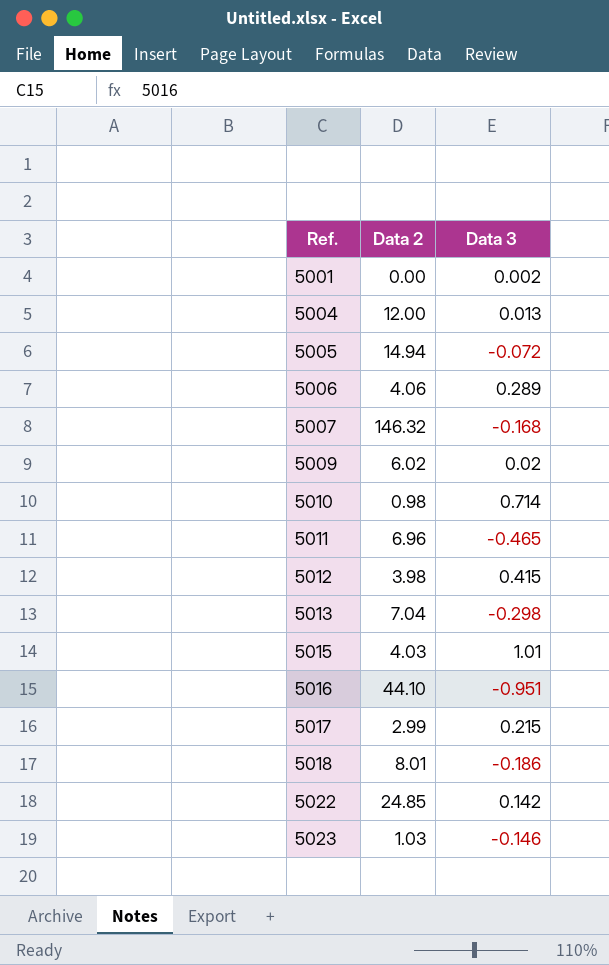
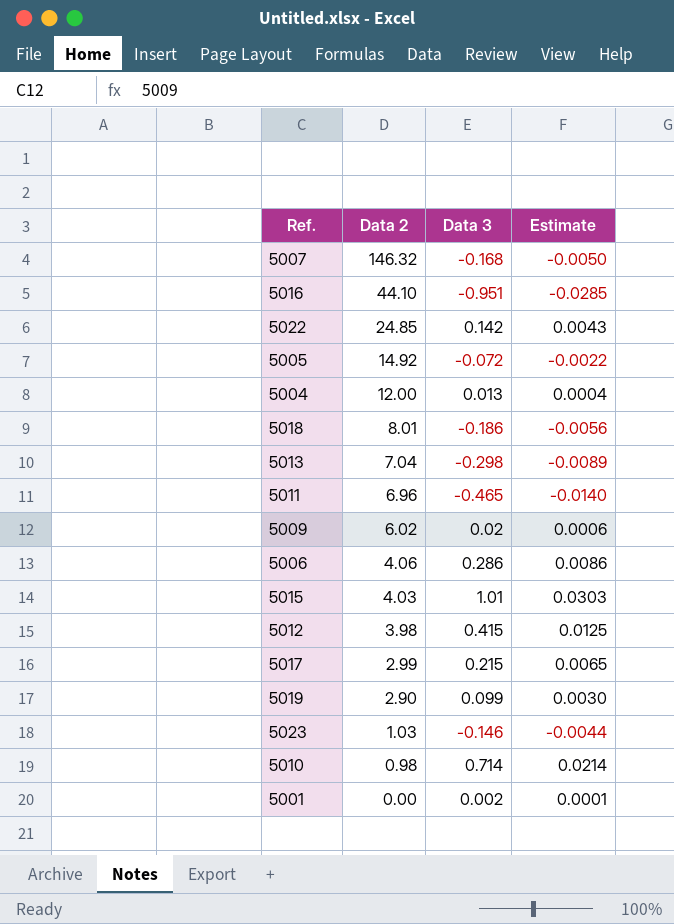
row order: Ref. ascending -> Data 2 descending
column Estimate | formula: none -> [Data 3] * 0.03
5005 | Data 2: 14.94 -> 14.92
5006 | Data 3: 0.289 -> 0.286
row 5019: none -> 2.90 | 0.099 | 0.0030

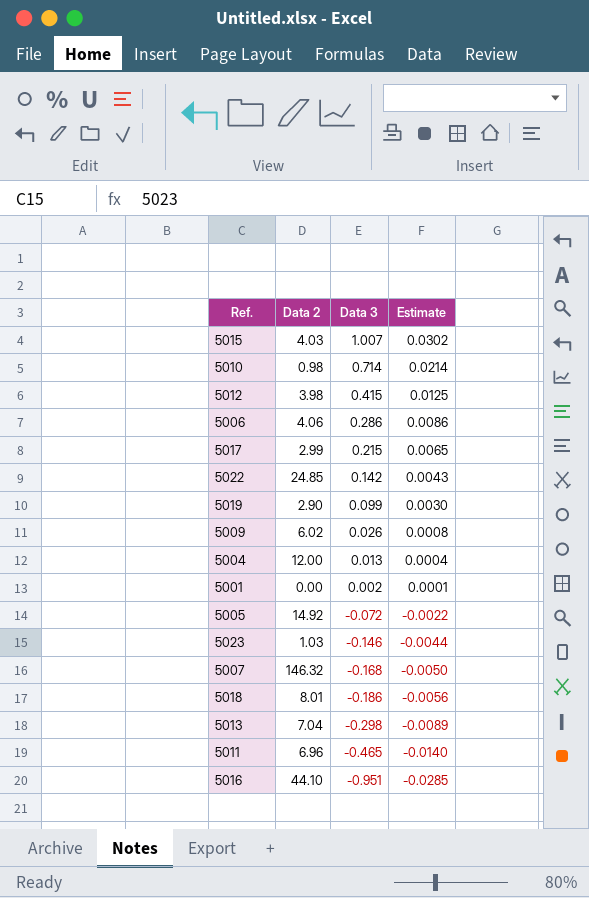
row order: Data 2 descending -> Data 3 descending
5015 | Data 3: 1.01 -> 1.007
5015 | Estimate: 0.0303 -> 0.0302
5009 | Data 3: 0.02 -> 0.026
5009 | Estimate: 0.0006 -> 0.0008

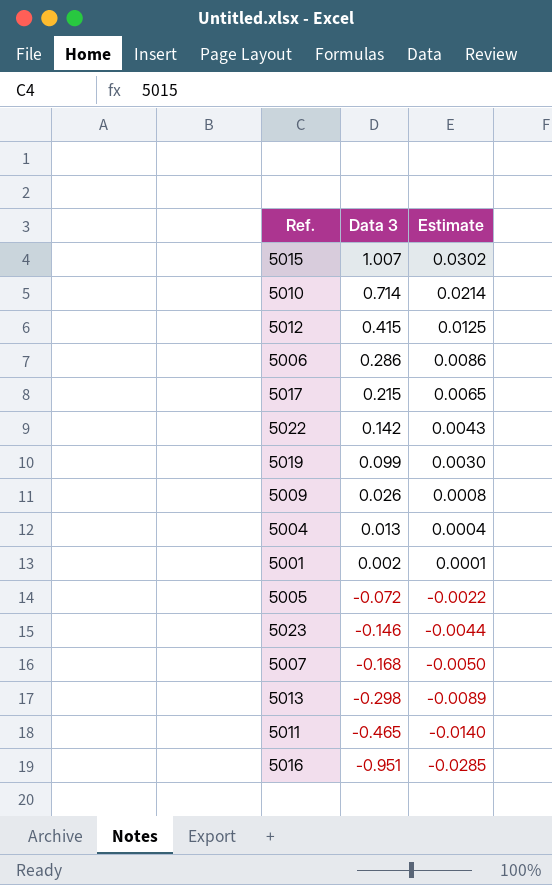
column Data 2 | position: 2 -> none
row 5018: 8.01 | -0.186 | -0.0056 -> none

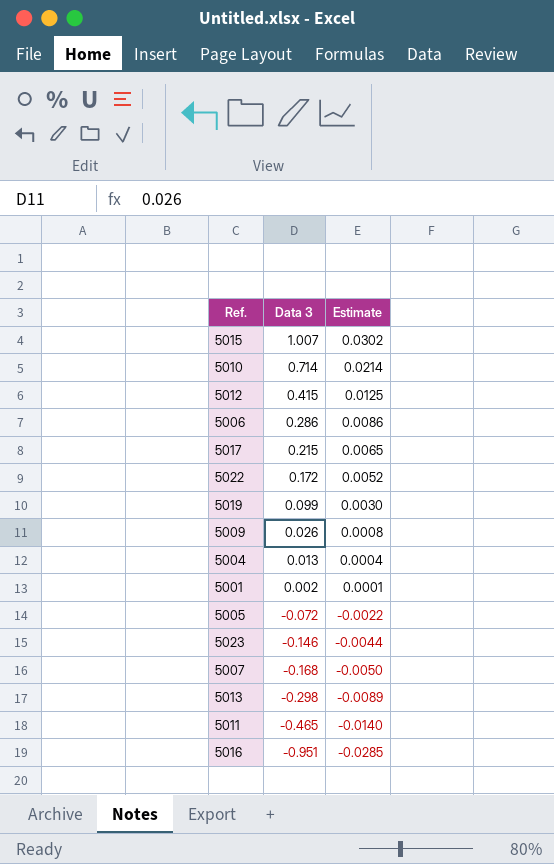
5022 | Data 3: 0.142 -> 0.172
5022 | Estimate: 0.0043 -> 0.0052

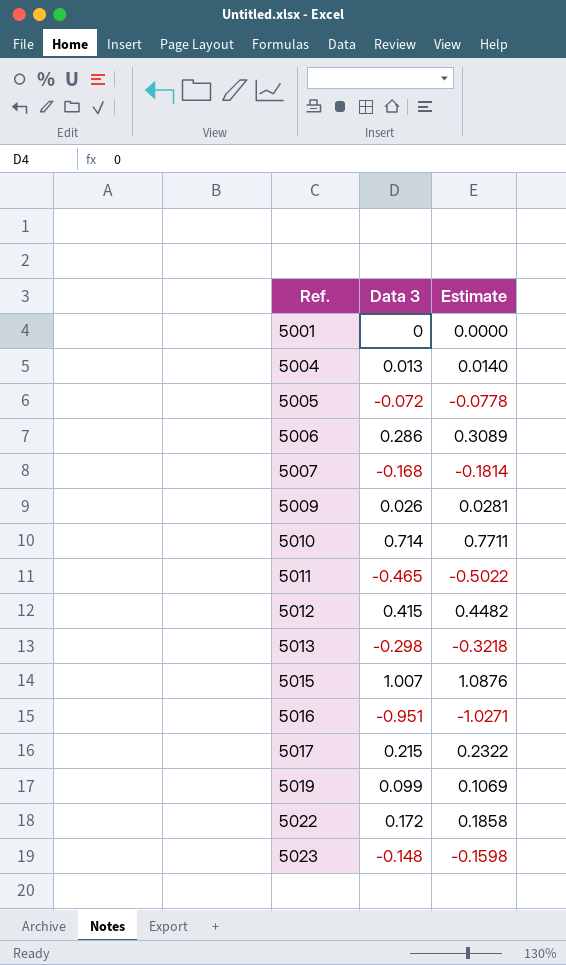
row order: Data 3 descending -> Ref. ascending
column Estimate | formula: [Data 3] * 0.03 -> [Data 3] * 1.08
5001 | Data 3: 0.002 -> 0
5023 | Data 3: -0.146 -> -0.148

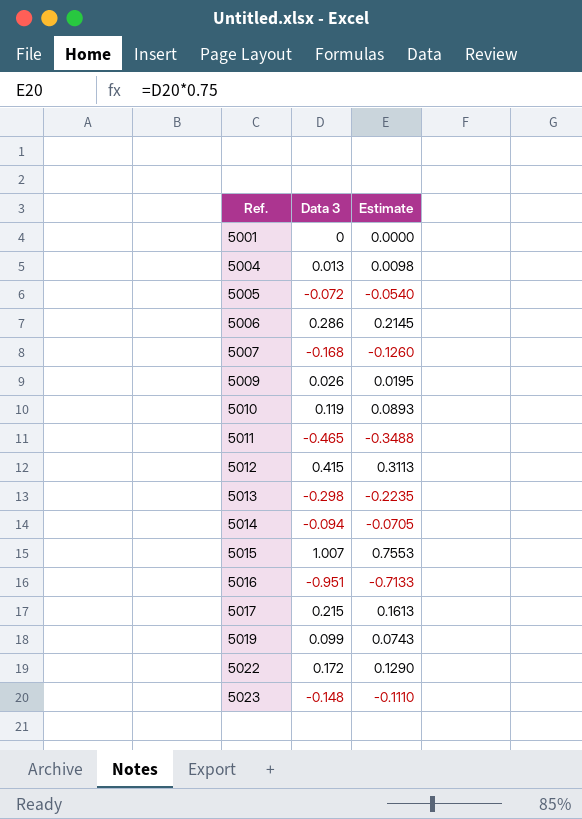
column Estimate | formula: [Data 3] * 1.08 -> [Data 3] * 0.75
5010 | Data 3: 0.714 -> 0.119
row 5014: none -> -0.094 | -0.0705

